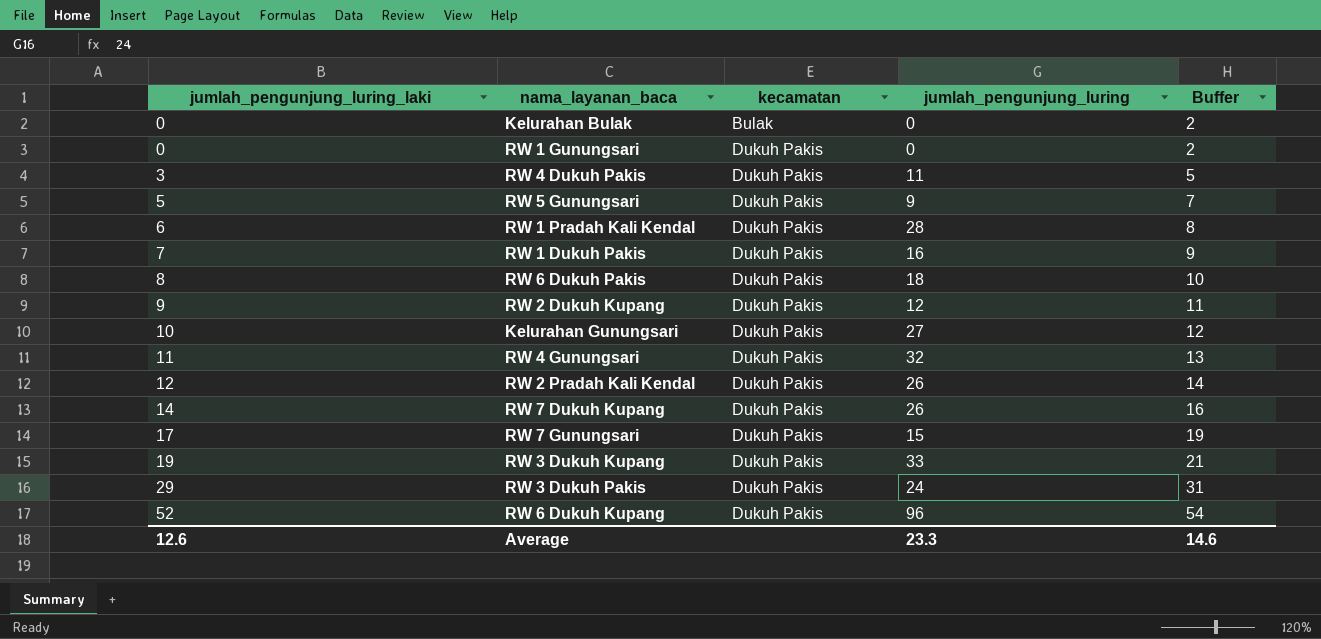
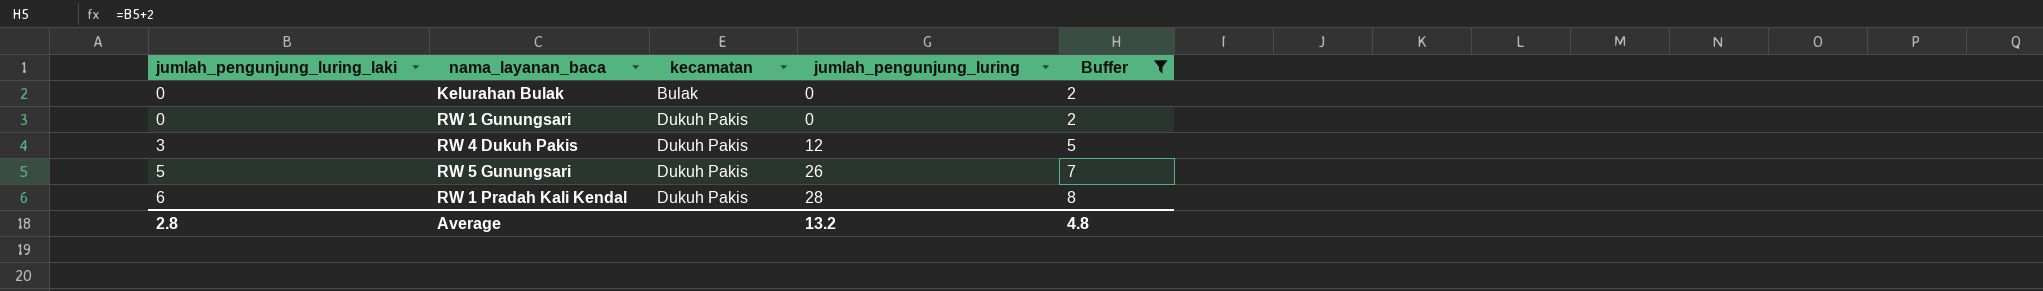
filter: none -> Buffer <= 8
RW 4 Dukuh Pakis | jumlah_pengunjung_luring: 11 -> 12
RW 5 Gunungsari | jumlah_pengunjung_luring: 9 -> 26
Average | jumlah_pengunjung_luring_laki: 12.6 -> 2.8
Average | jumlah_pengunjung_luring: 23.3 -> 13.2
Average | Buffer: 14.6 -> 4.8

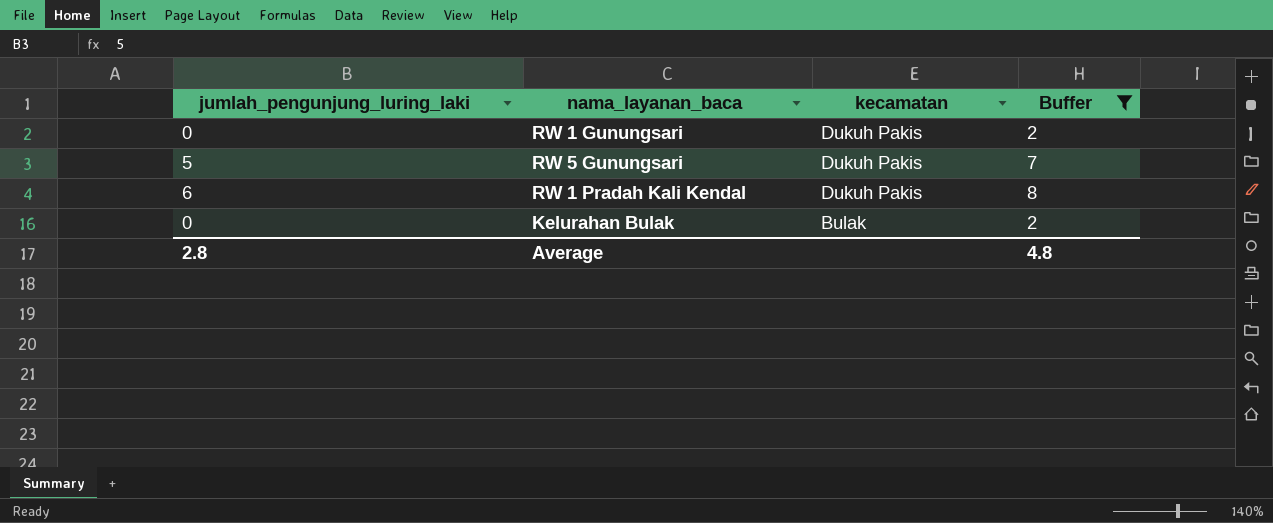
row order: jumlah_pengunjung_luring_laki ascending -> kecamatan descending
column jumlah_pengunjung_luring | position: 4 -> none
row RW 4 Dukuh Pakis: 3 | Dukuh Pakis | 12 | 5 -> none

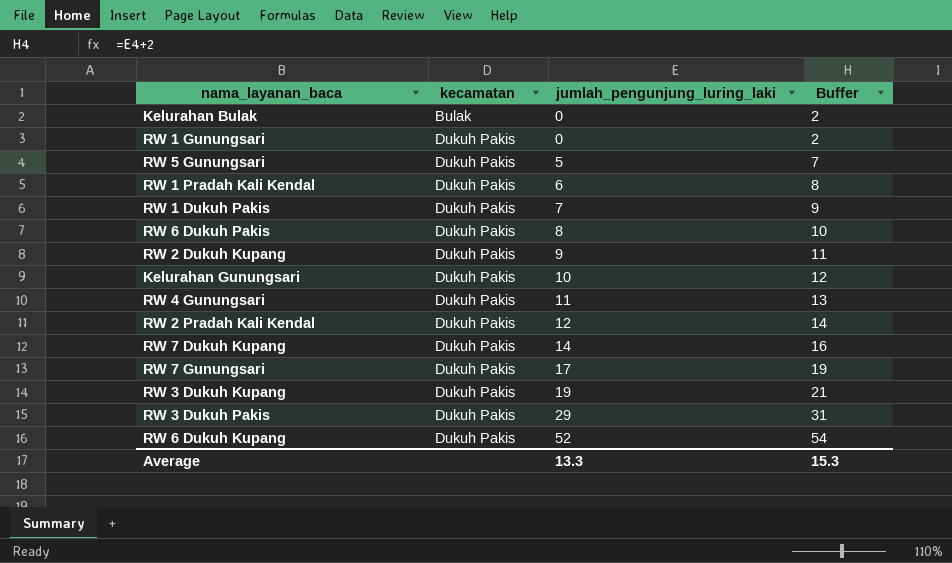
filter: Buffer <= 8 -> none
row order: kecamatan descending -> kecamatan ascending
column jumlah_pengunjung_luring_laki | position: 1 -> 3
Average | jumlah_pengunjung_luring_laki: 2.8 -> 13.3
Average | Buffer: 4.8 -> 15.3

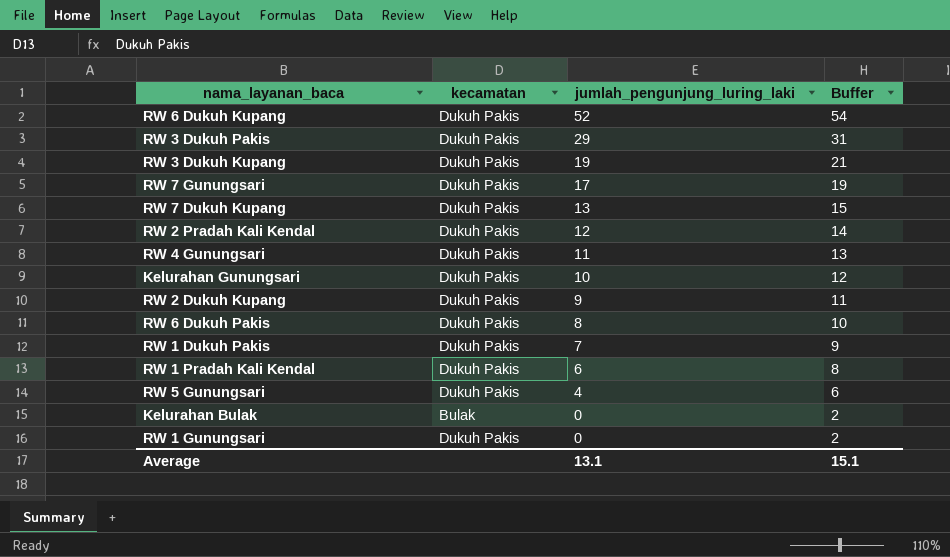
row order: kecamatan ascending -> jumlah_pengunjung_luring_laki descending
RW 7 Dukuh Kupang | jumlah_pengunjung_luring_laki: 14 -> 13
RW 7 Dukuh Kupang | Buffer: 16 -> 15
RW 5 Gunungsari | jumlah_pengunjung_luring_laki: 5 -> 4
RW 5 Gunungsari | Buffer: 7 -> 6
Average | jumlah_pengunjung_luring_laki: 13.3 -> 13.1
Average | Buffer: 15.3 -> 15.1

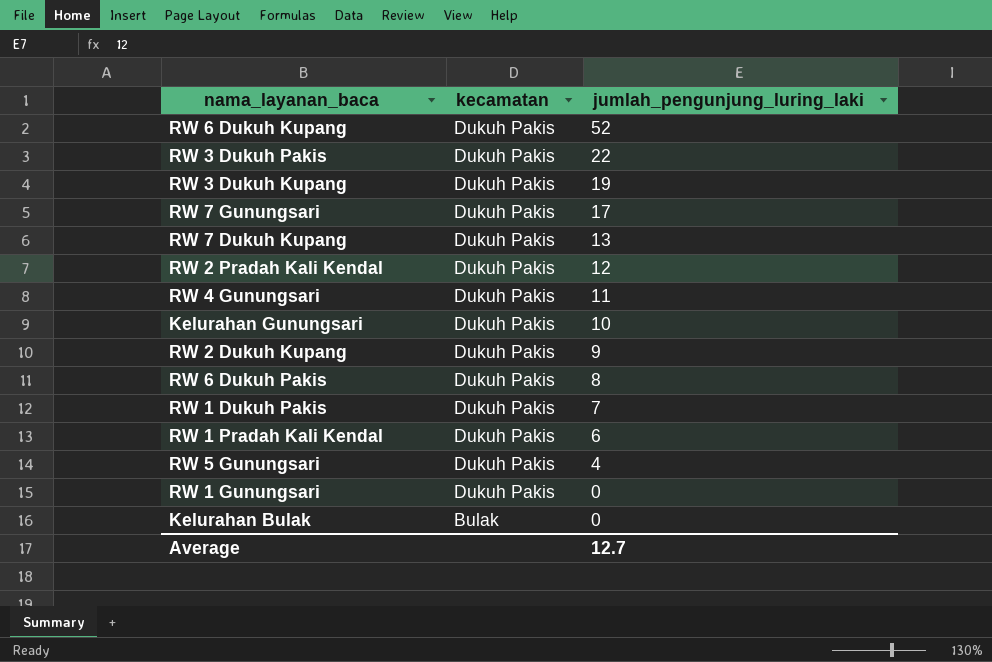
row order: jumlah_pengunjung_luring_laki descending -> kecamatan descending
column Buffer | formula: [jumlah_pengunjung_luring_laki] + 2 -> none
RW 3 Dukuh Pakis | jumlah_pengunjung_luring_laki: 29 -> 22
Average | jumlah_pengunjung_luring_laki: 13.1 -> 12.7

